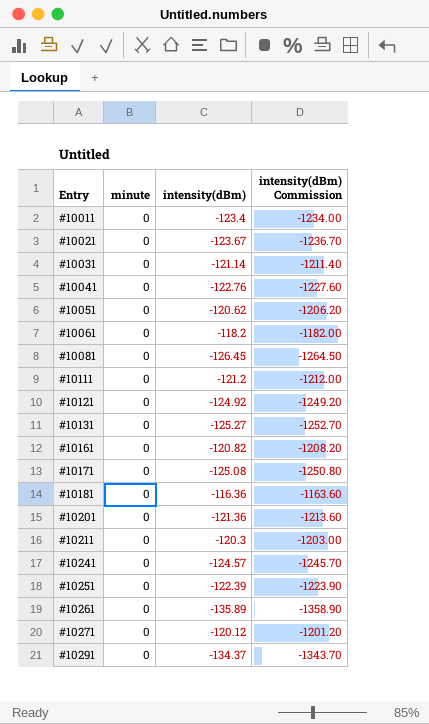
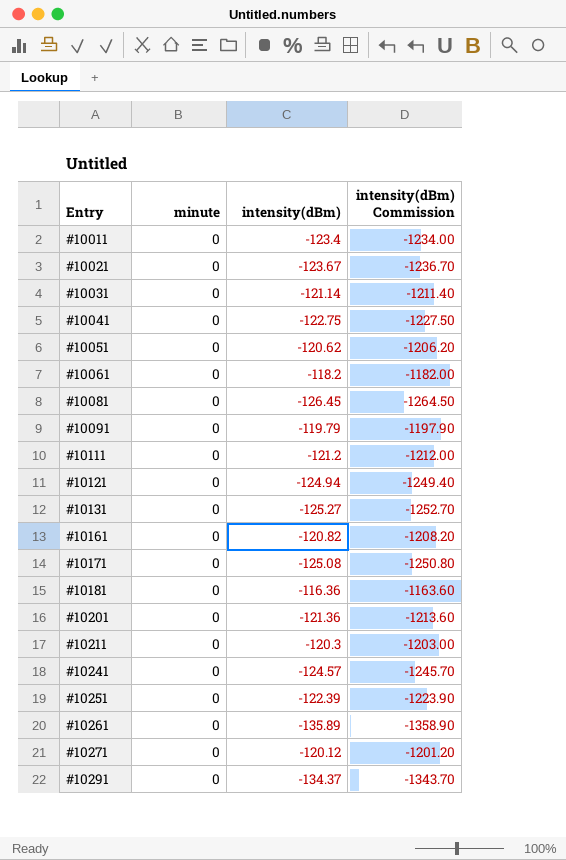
#10041 | intensity(dBm): -122.76 -> -122.75
#10041 | intensity(dBm) Commission: -1227.60 -> -1227.50
row #10091: none -> 0 | -119.79 | -1197.90
#10121 | intensity(dBm): -124.92 -> -124.94
#10121 | intensity(dBm) Commission: -1249.20 -> -1249.40

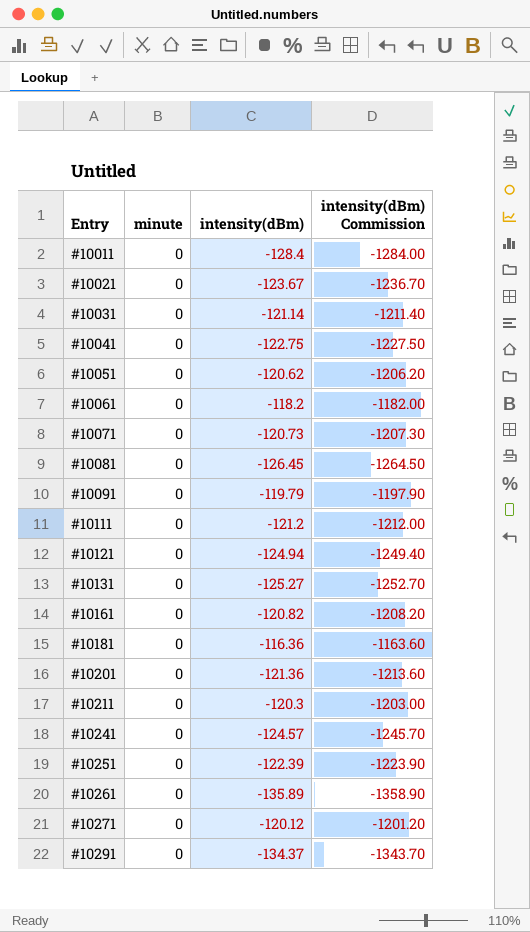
row #10171: 0 | -125.08 | -1250.80 -> none
#10011 | intensity(dBm): -123.4 -> -128.4
#10011 | intensity(dBm) Commission: -1234.00 -> -1284.00
row #10071: none -> 0 | -120.73 | -1207.30

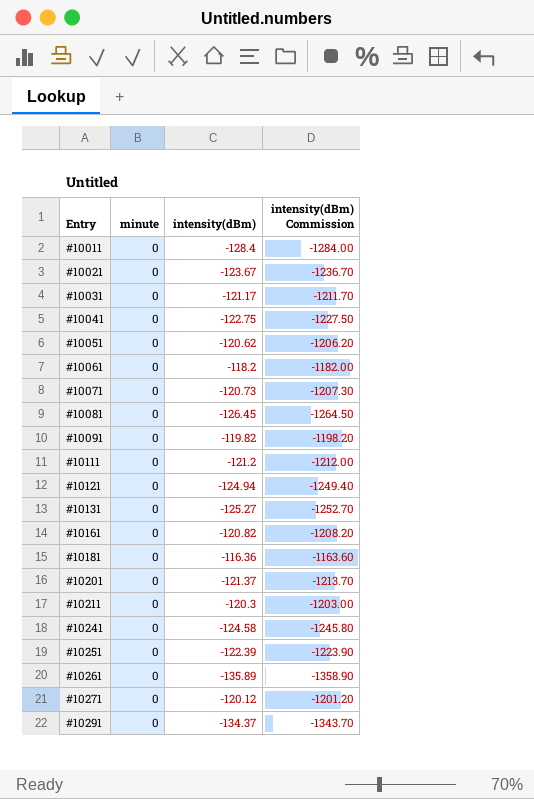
#10031 | intensity(dBm): -121.14 -> -121.17
#10031 | intensity(dBm) Commission: -1211.40 -> -1211.70
#10091 | intensity(dBm): -119.79 -> -119.82
#10091 | intensity(dBm) Commission: -1197.90 -> -1198.20
#10201 | intensity(dBm): -121.36 -> -121.37
#10201 | intensity(dBm) Commission: -1213.60 -> -1213.70
#10241 | intensity(dBm): -124.57 -> -124.58
#10241 | intensity(dBm) Commission: -1245.70 -> -1245.80

